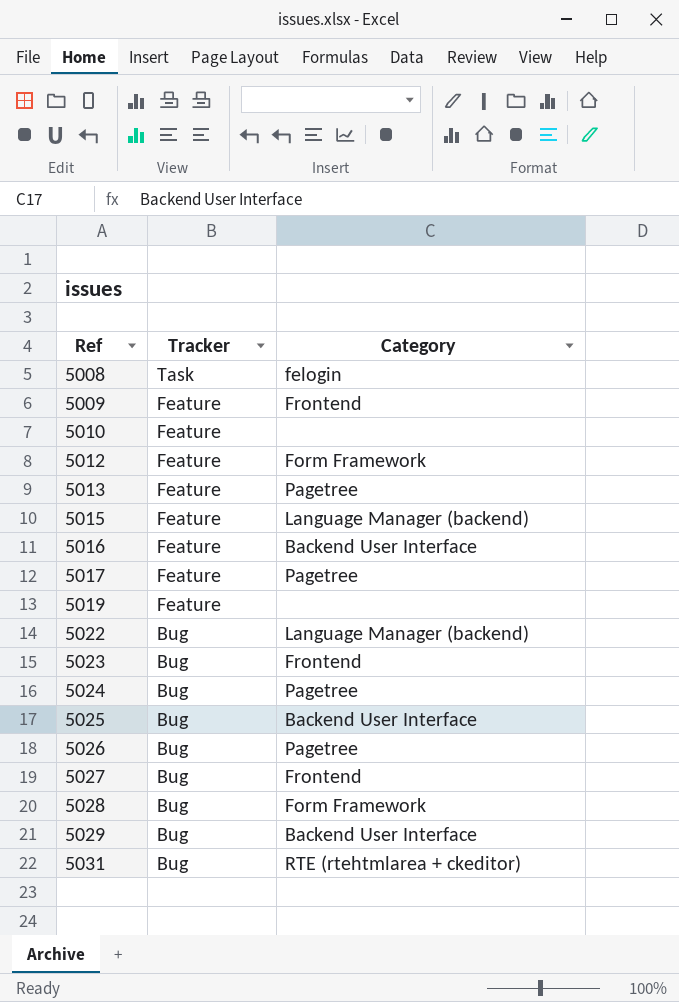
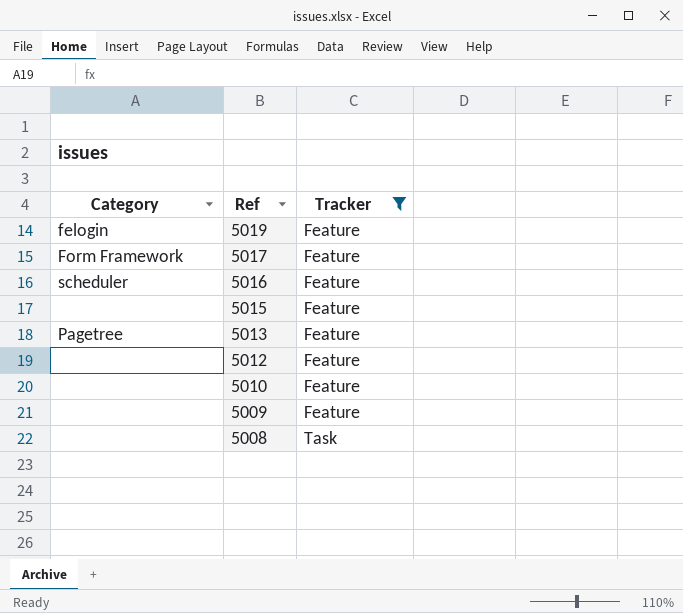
filter: none -> Tracker != Bug
row order: Ref ascending -> Ref descending
column Category | position: 3 -> 1
5019 | Category: none -> felogin
5017 | Category: Pagetree -> Form Framework
5016 | Category: Backend User Interface -> scheduler
5015 | Category: Language Manager (backend) -> none
5012 | Category: Form Framework -> none
5009 | Category: Frontend -> none
5008 | Category: felogin -> none

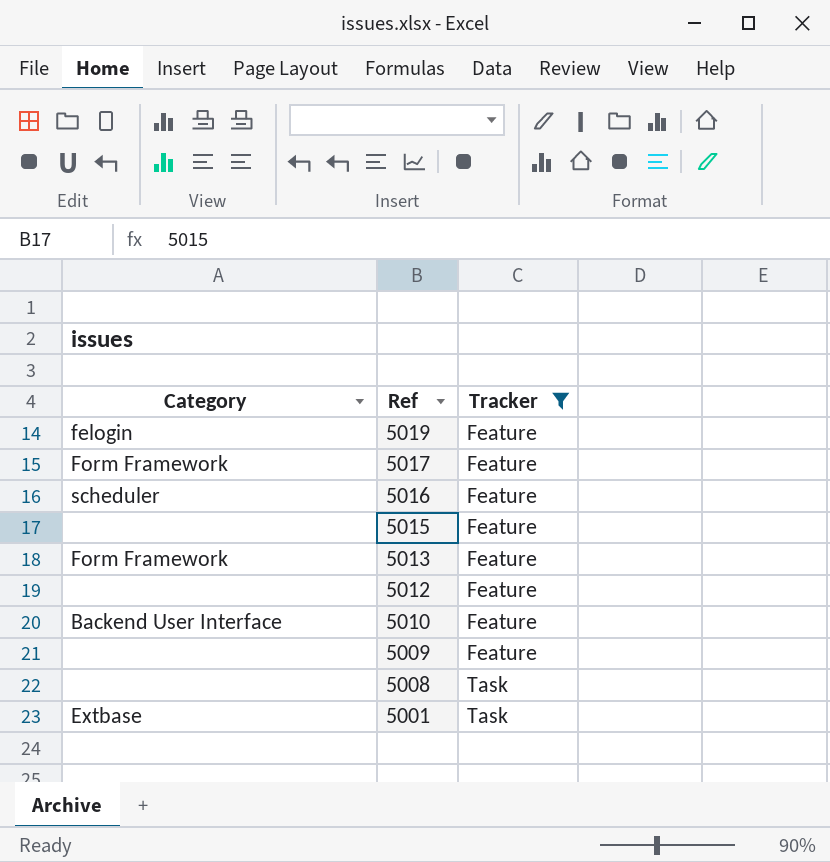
5013 | Category: Pagetree -> Form Framework
5010 | Category: none -> Backend User Interface
row 5001: none -> Extbase | Task

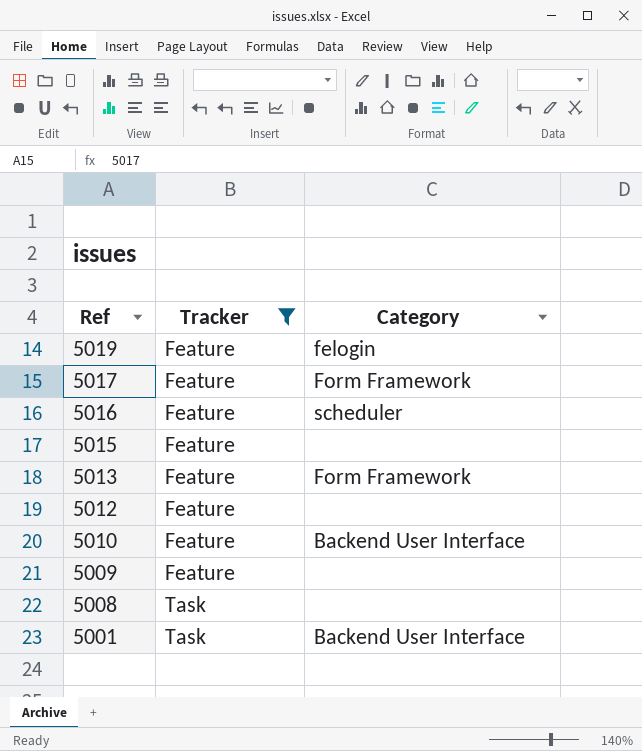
column Category | position: 1 -> 3
5001 | Category: Extbase -> Backend User Interface

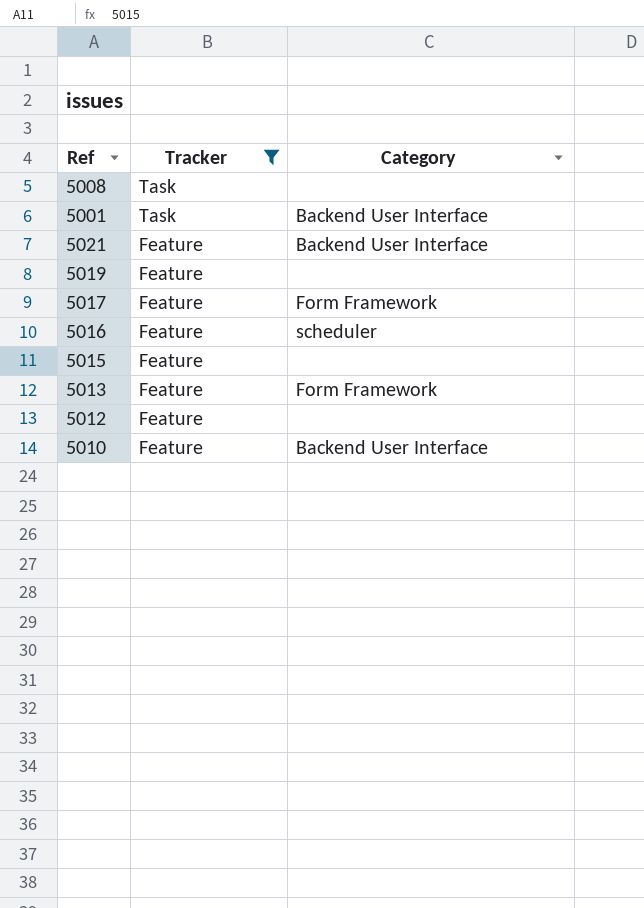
row order: Ref descending -> Tracker descending
row 5009: Feature | none -> none
row 5021: none -> Feature | Backend User Interface
5019 | Category: felogin -> none

